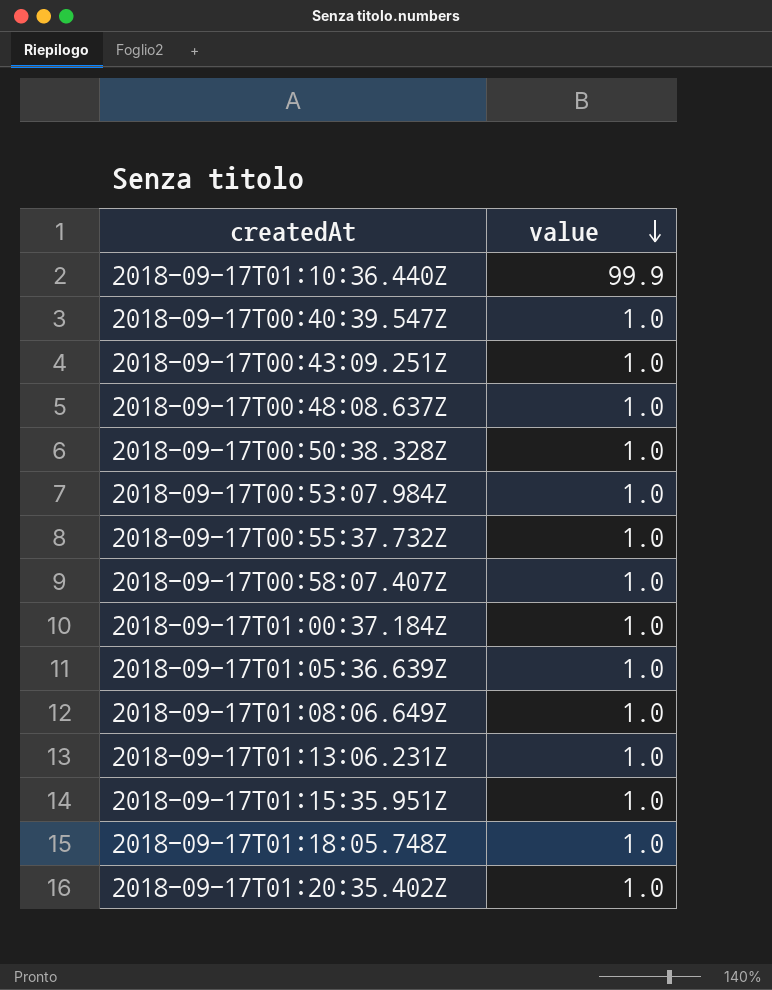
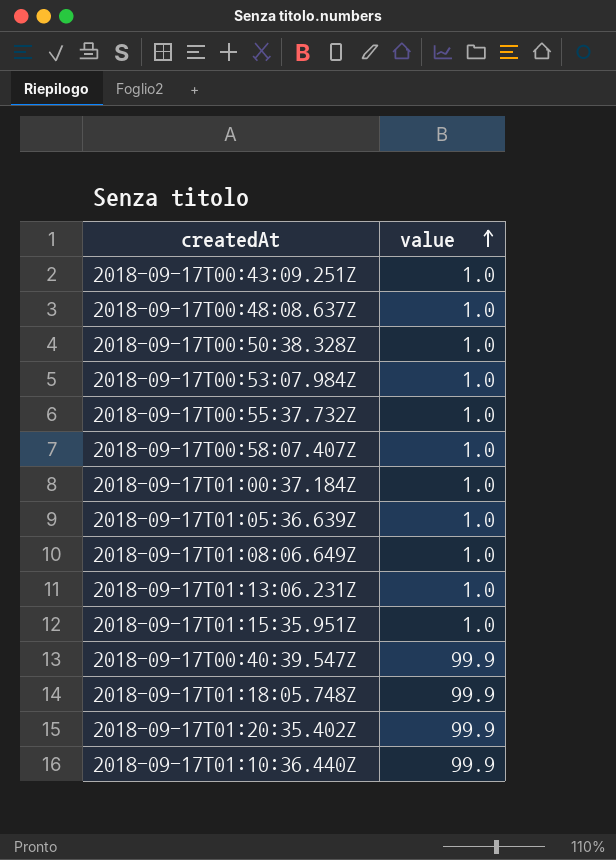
row order: value descending -> value ascending
2018-09-17T00:40:39.547Z | value: 1.0 -> 99.9
2018-09-17T01:18:05.748Z | value: 1.0 -> 99.9
2018-09-17T01:20:35.402Z | value: 1.0 -> 99.9

